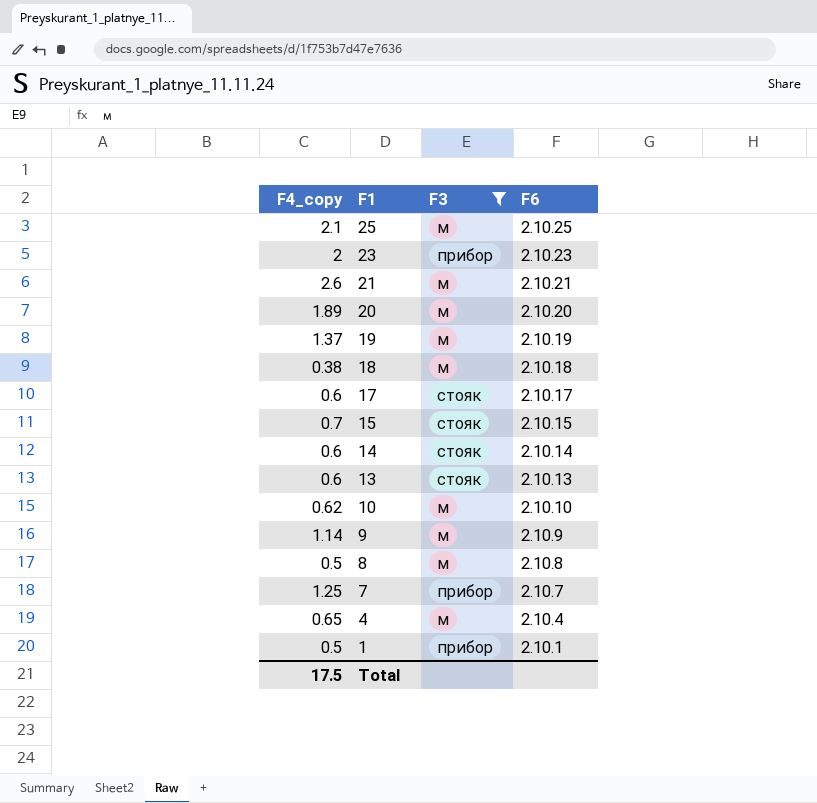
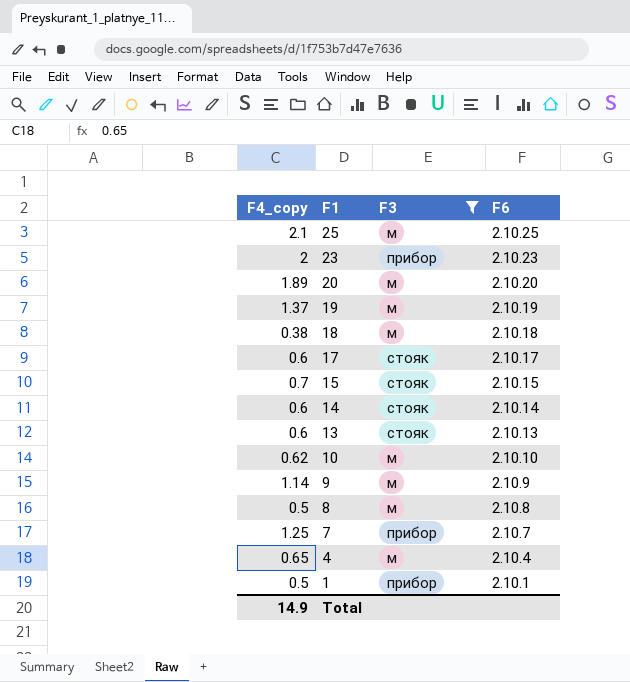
row 21: 2.6 | м | 2.10.21 -> none
Total | F4_copy: 17.5 -> 14.9

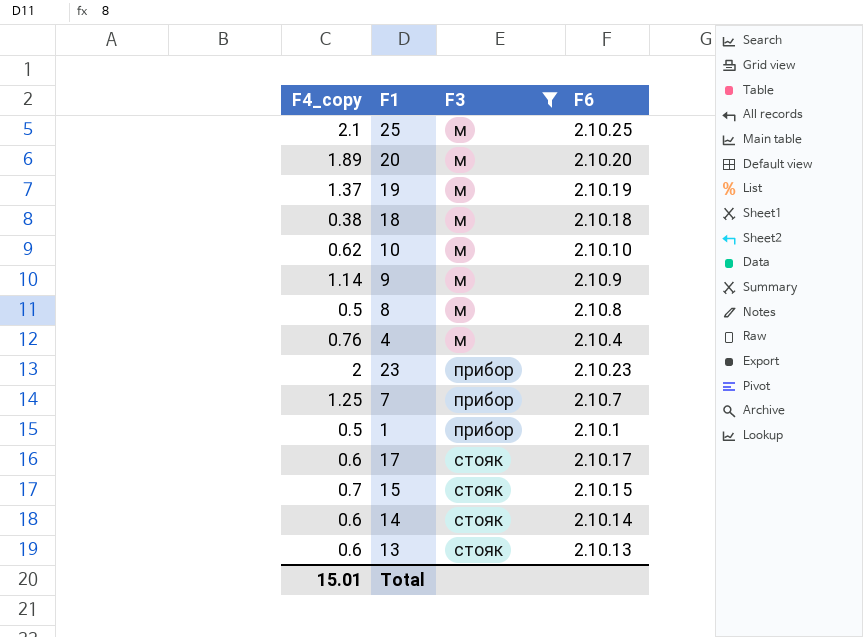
row order: F1 descending -> F3 ascending
4 | F4_copy: 0.65 -> 0.76
Total | F4_copy: 14.9 -> 15.01

